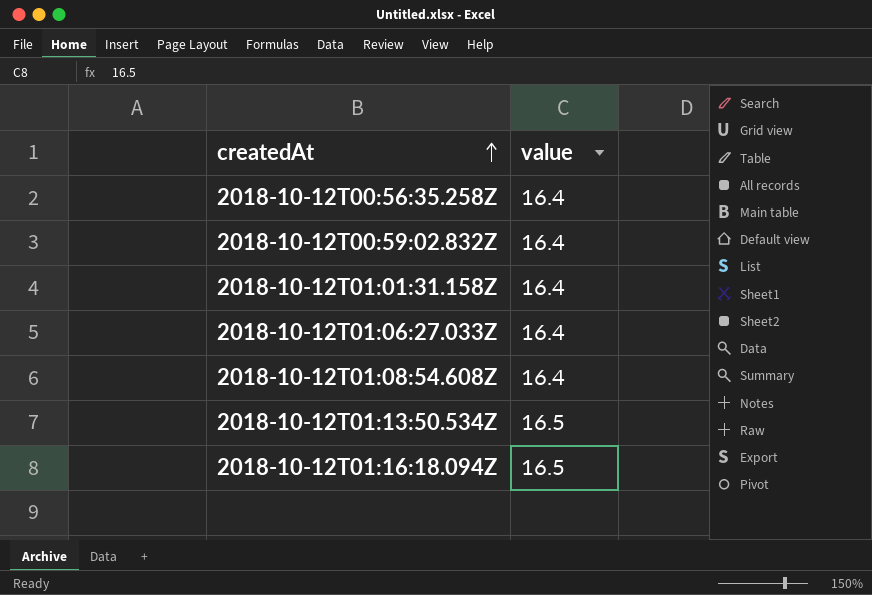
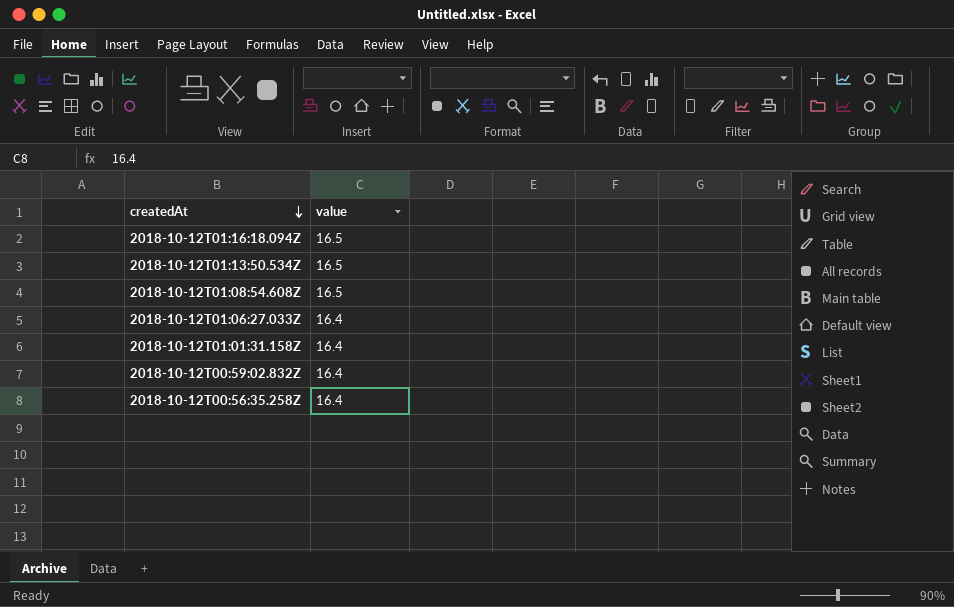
row order: createdAt ascending -> createdAt descending
2018-10-12T01:08:54.608Z | value: 16.4 -> 16.5

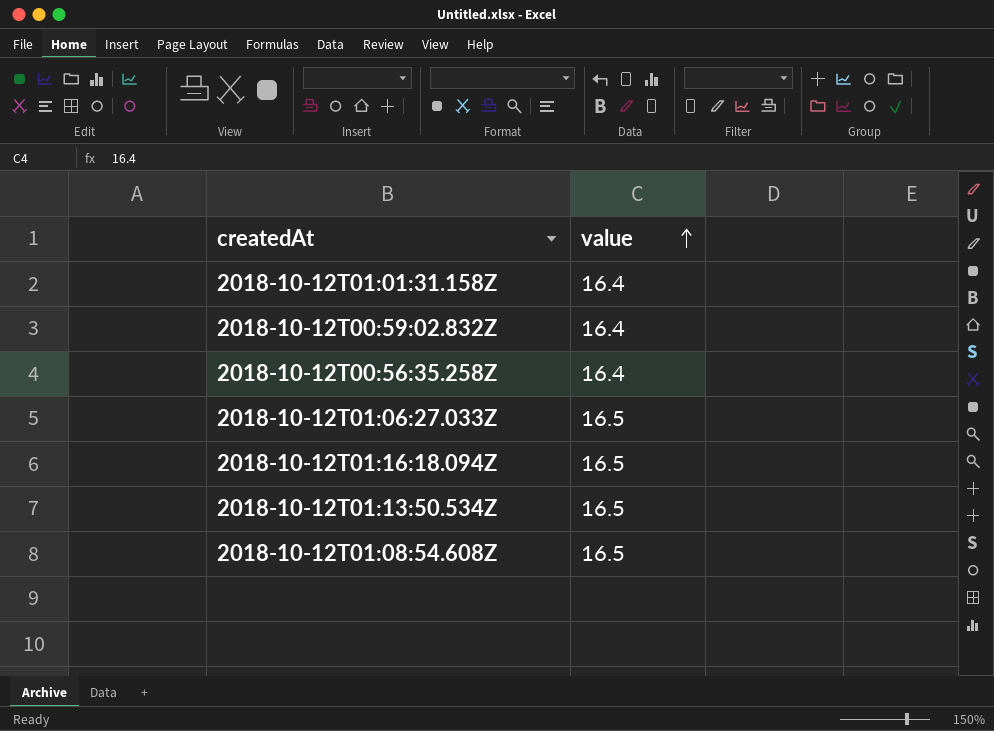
row order: createdAt descending -> value ascending
2018-10-12T01:06:27.033Z | value: 16.4 -> 16.5

